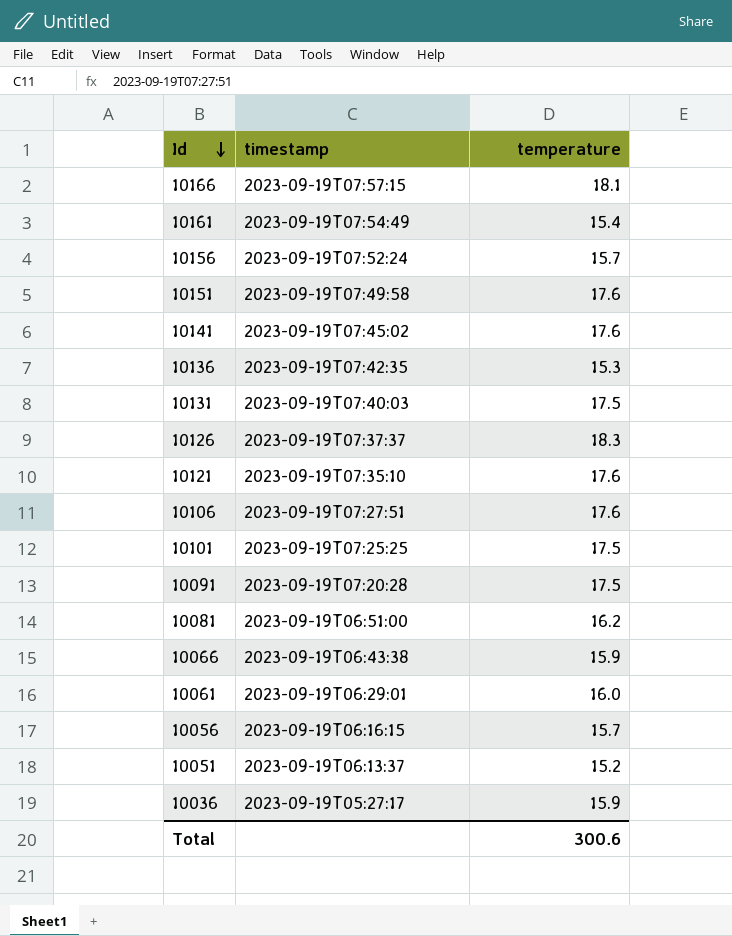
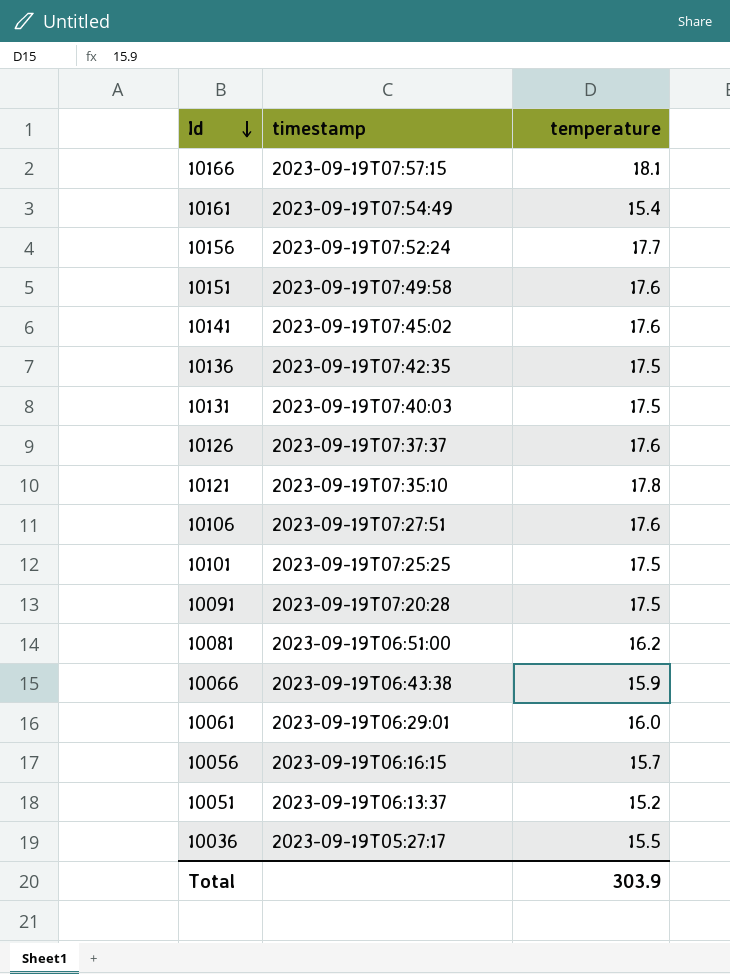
10156 | temperature: 15.7 -> 17.7
10136 | temperature: 15.3 -> 17.5
10126 | temperature: 18.3 -> 17.6
10121 | temperature: 17.6 -> 17.8
10036 | temperature: 15.9 -> 15.5
Total | temperature: 300.6 -> 303.9

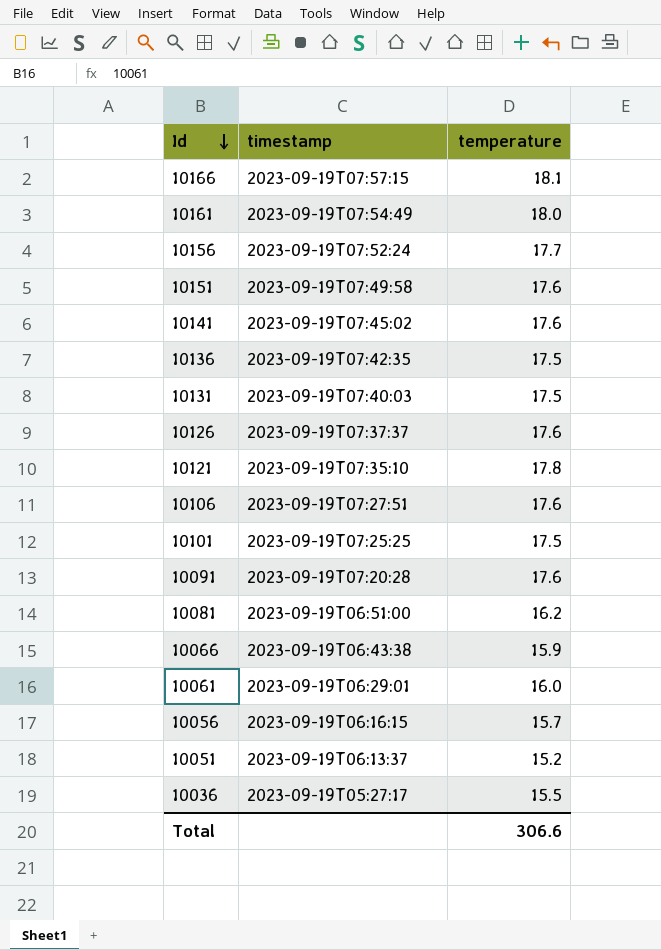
10161 | temperature: 15.4 -> 18.0
10091 | temperature: 17.5 -> 17.6
Total | temperature: 303.9 -> 306.6

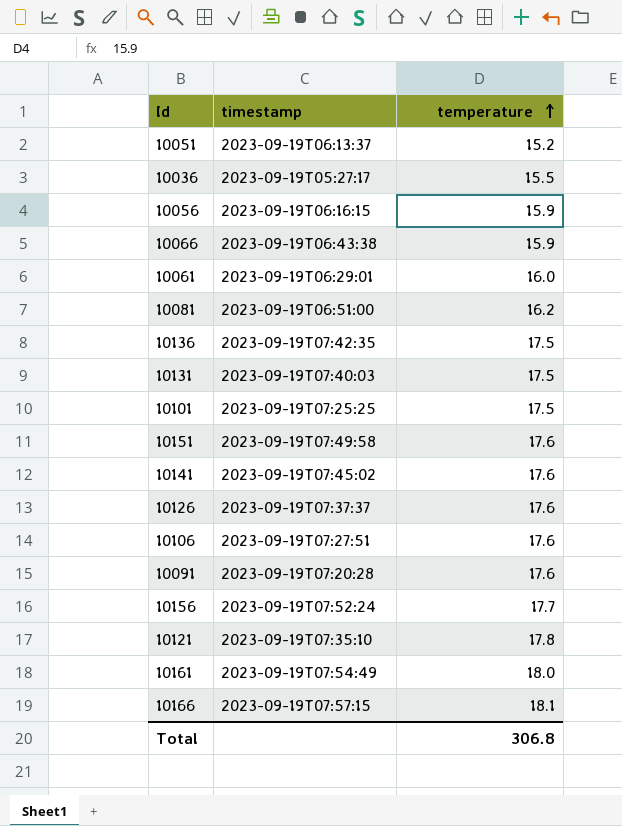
row order: Id descending -> temperature ascending
10056 | temperature: 15.7 -> 15.9
Total | temperature: 306.6 -> 306.8

